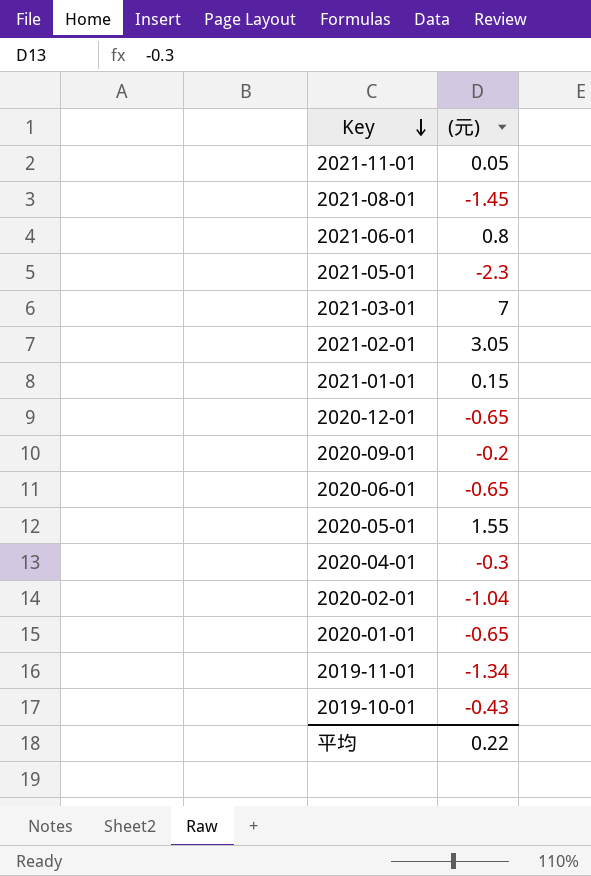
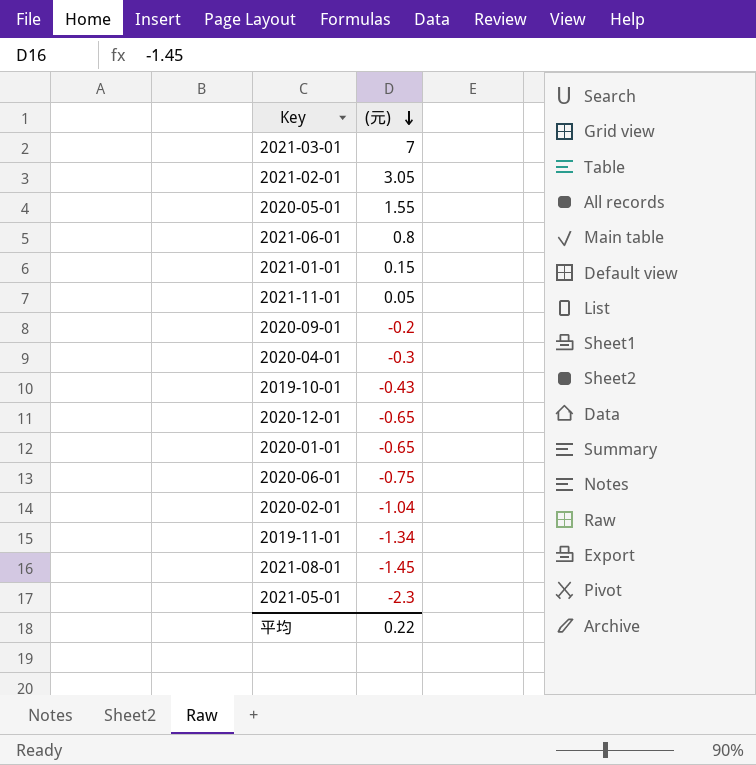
row order: Key descending -> (元) descending
2020-06-01 | (元): -0.65 -> -0.75

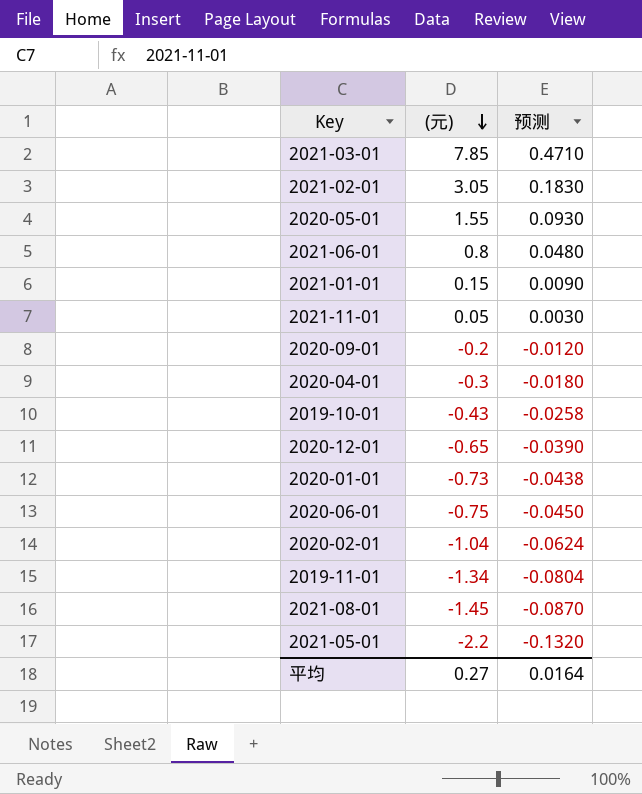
column 预测 | formula: none -> [(元)] * 0.06
2021-03-01 | (元): 7 -> 7.85
2020-01-01 | (元): -0.65 -> -0.73
2021-05-01 | (元): -2.3 -> -2.2
平均 | (元): 0.22 -> 0.27

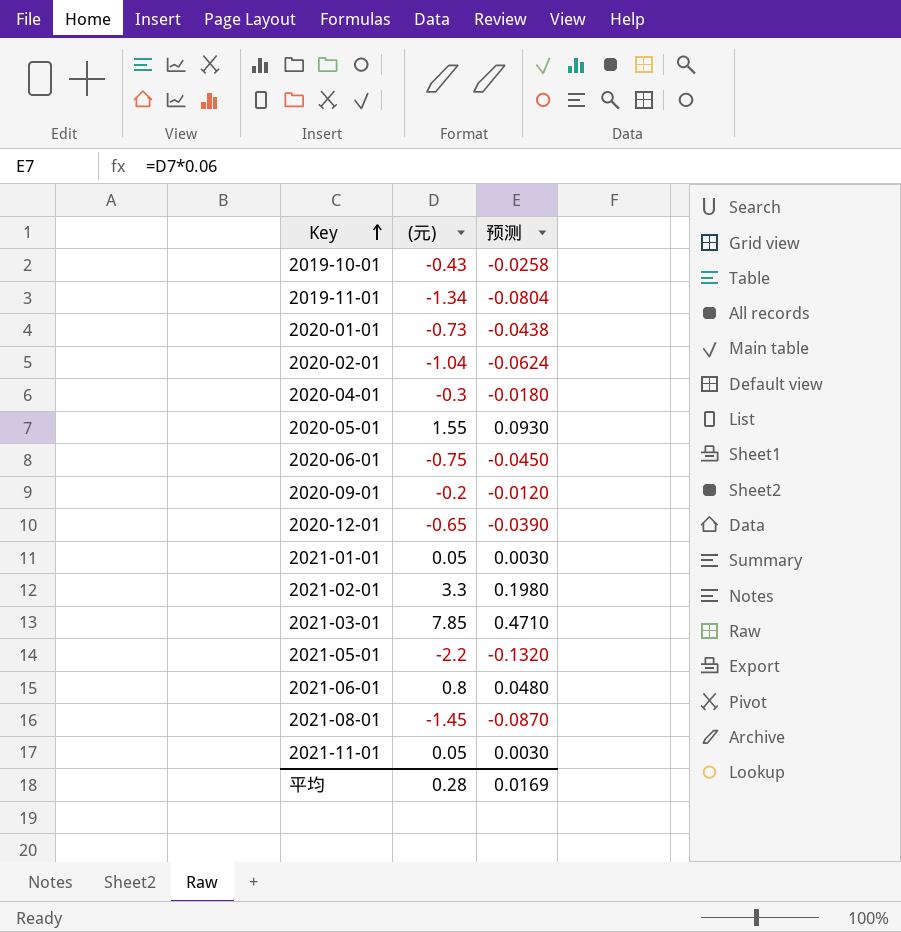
row order: (元) descending -> Key ascending
2021-01-01 | (元): 0.15 -> 0.05
2021-01-01 | 预测: 0.0090 -> 0.0030
2021-02-01 | (元): 3.05 -> 3.3
2021-02-01 | 预测: 0.1830 -> 0.1980
平均 | (元): 0.27 -> 0.28
平均 | 预测: 0.0164 -> 0.0169

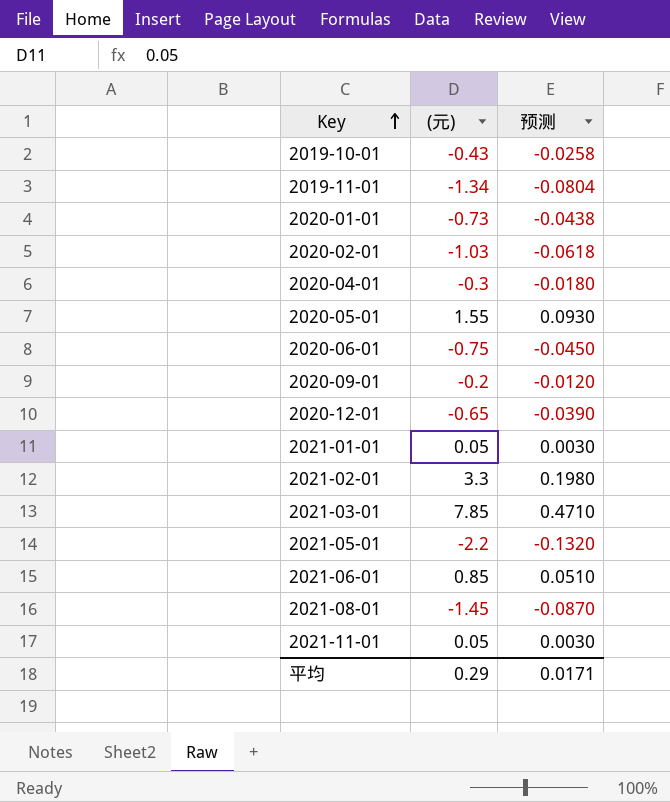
2020-02-01 | (元): -1.04 -> -1.03
2020-02-01 | 预测: -0.0624 -> -0.0618
2021-06-01 | (元): 0.8 -> 0.85
2021-06-01 | 预测: 0.0480 -> 0.0510
平均 | (元): 0.28 -> 0.29
平均 | 预测: 0.0169 -> 0.0171

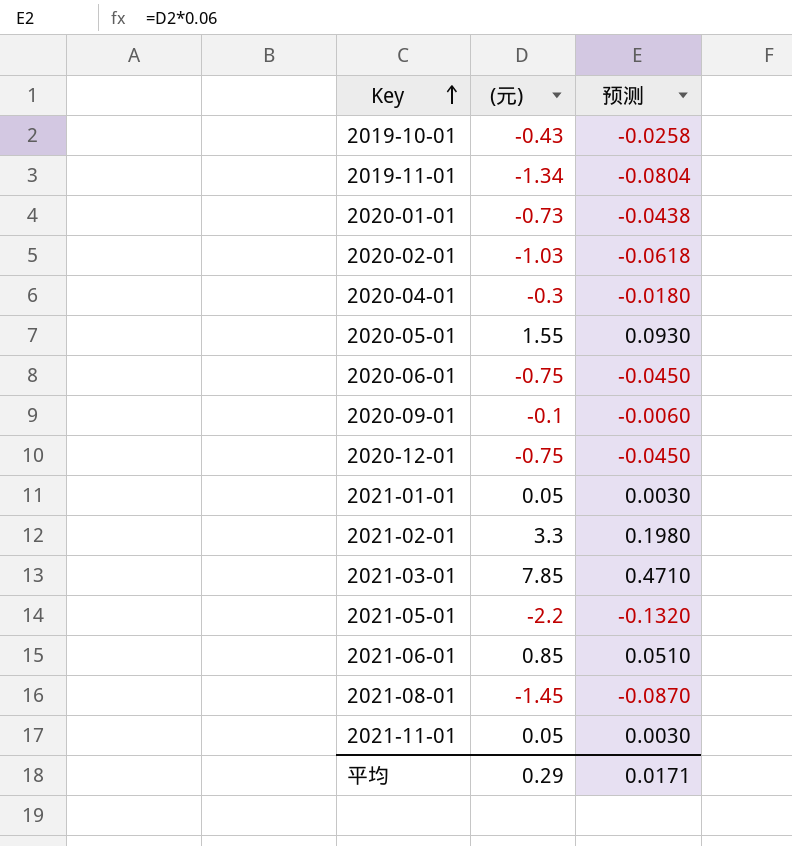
2020-09-01 | (元): -0.2 -> -0.1
2020-09-01 | 预测: -0.0120 -> -0.0060
2020-12-01 | (元): -0.65 -> -0.75
2020-12-01 | 预测: -0.0390 -> -0.0450

